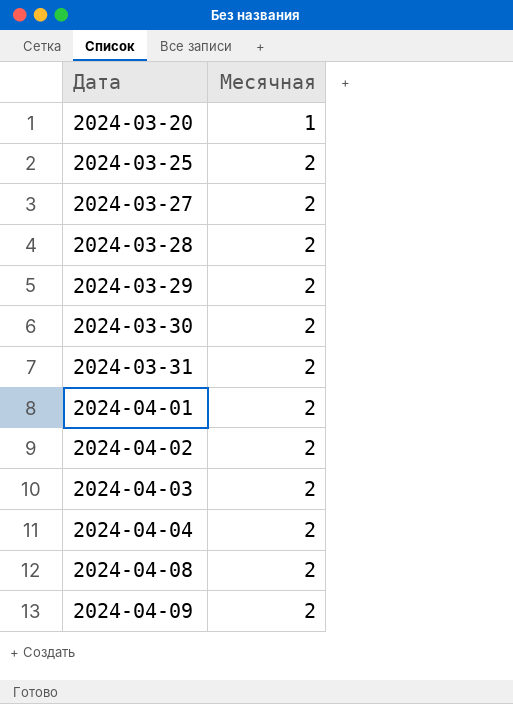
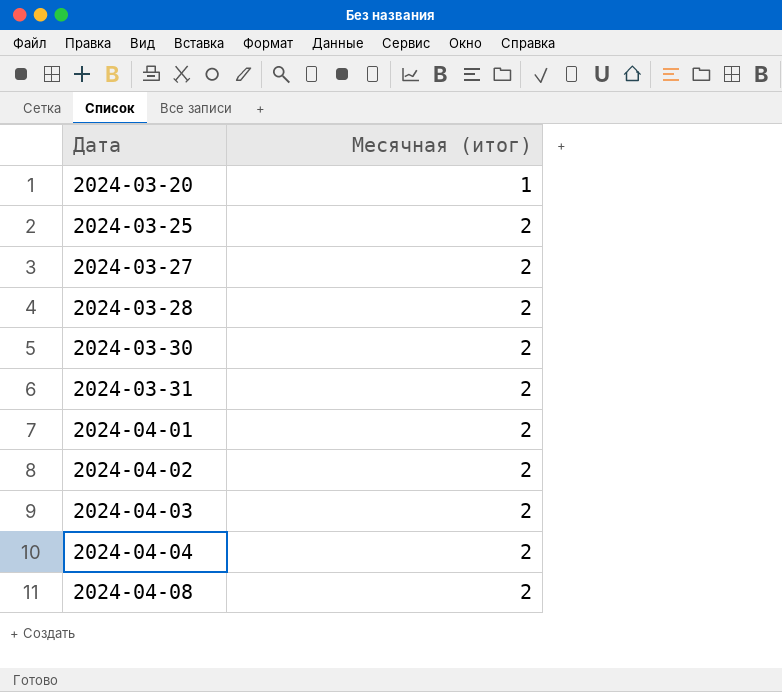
column name: Месячная -> Месячная (итог)
row 2024-03-29: 2 -> none
row 2024-04-09: 2 -> none

